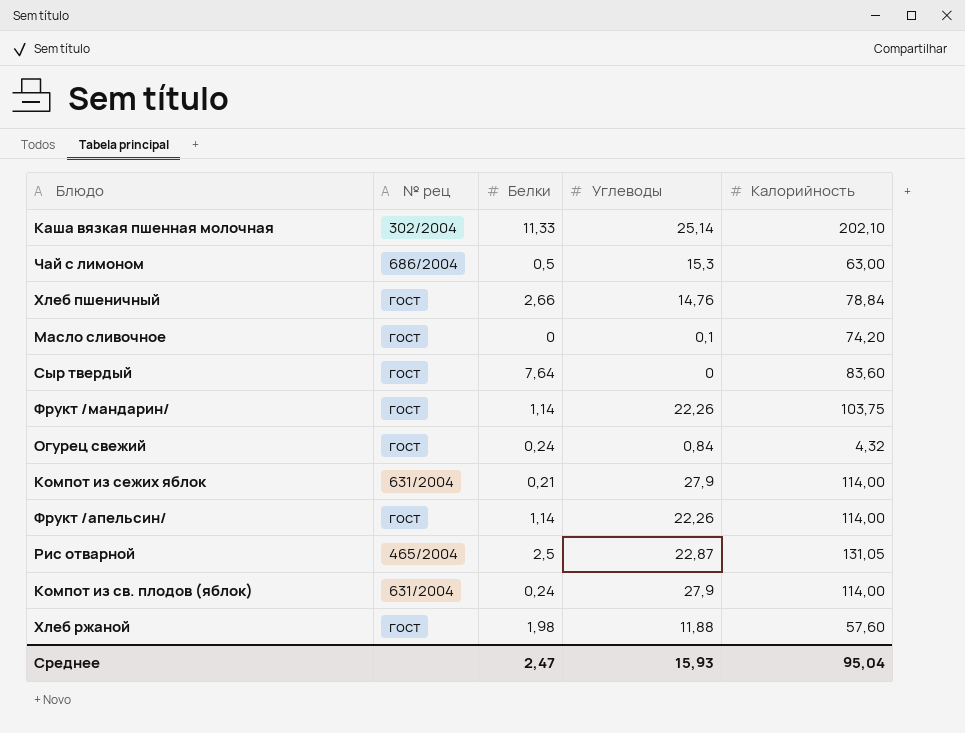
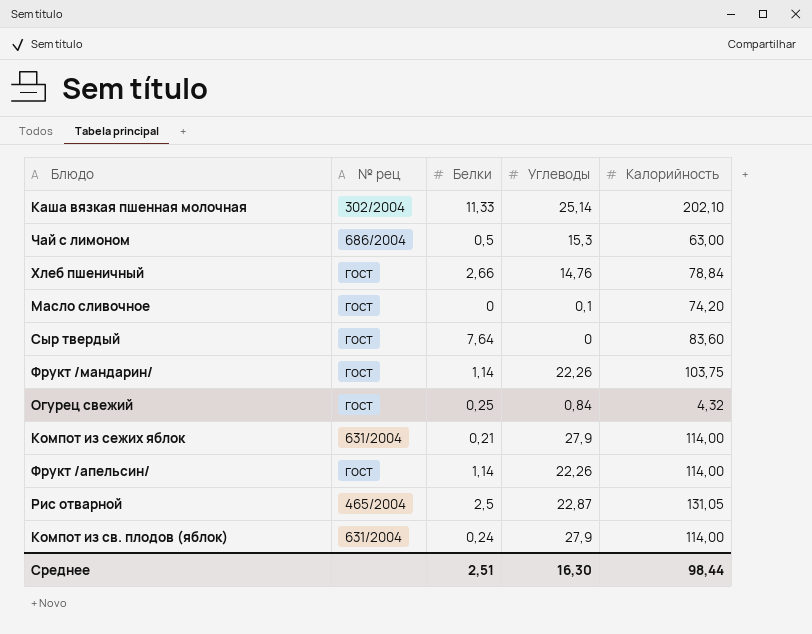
row Хлеб ржаной: гост | 1,98 | 11,88 | 57,60 -> none
Огурец свежий | Белки: 0,24 -> 0,25
Среднее | Белки: 2,47 -> 2,51
Среднее | Углеводы: 15,93 -> 16,30
Среднее | Калорийность: 95,04 -> 98,44

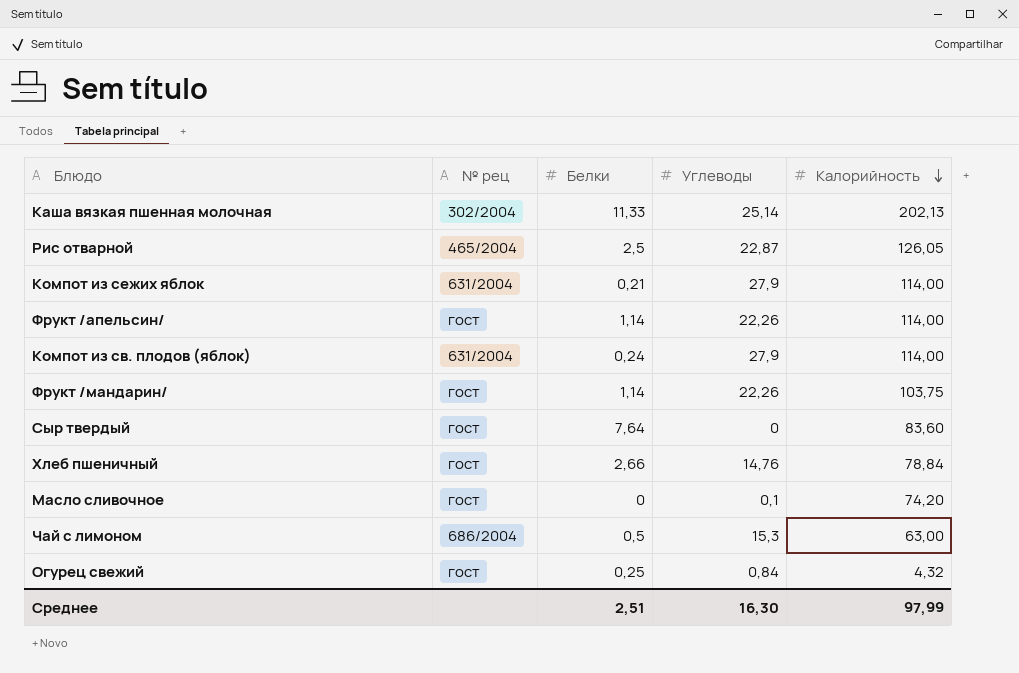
row order: none -> Калорийность descending
Каша вязкая пшенная молочная | Калорийность: 202,10 -> 202,13
Рис отварной | Калорийность: 131,05 -> 126,05
Среднее | Калорийность: 98,44 -> 97,99

